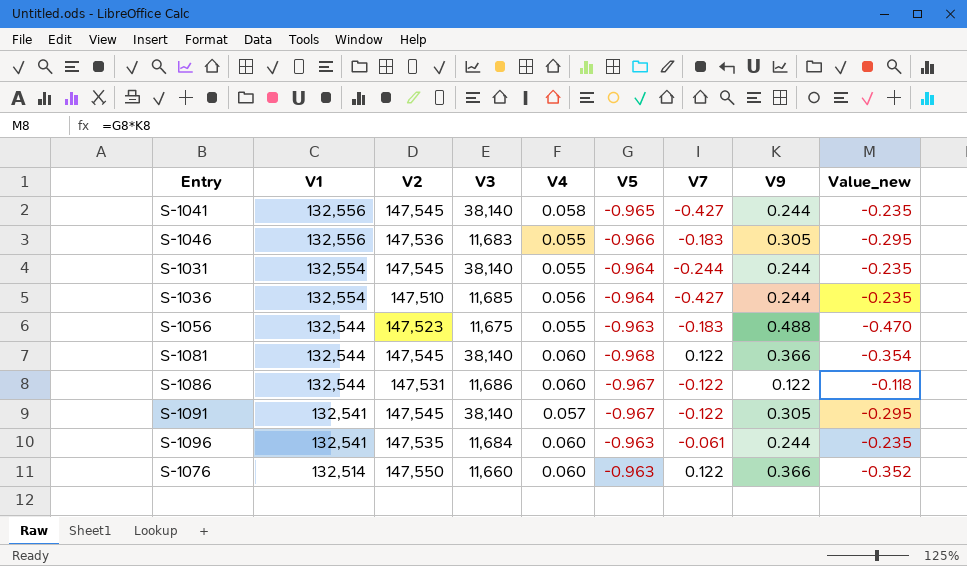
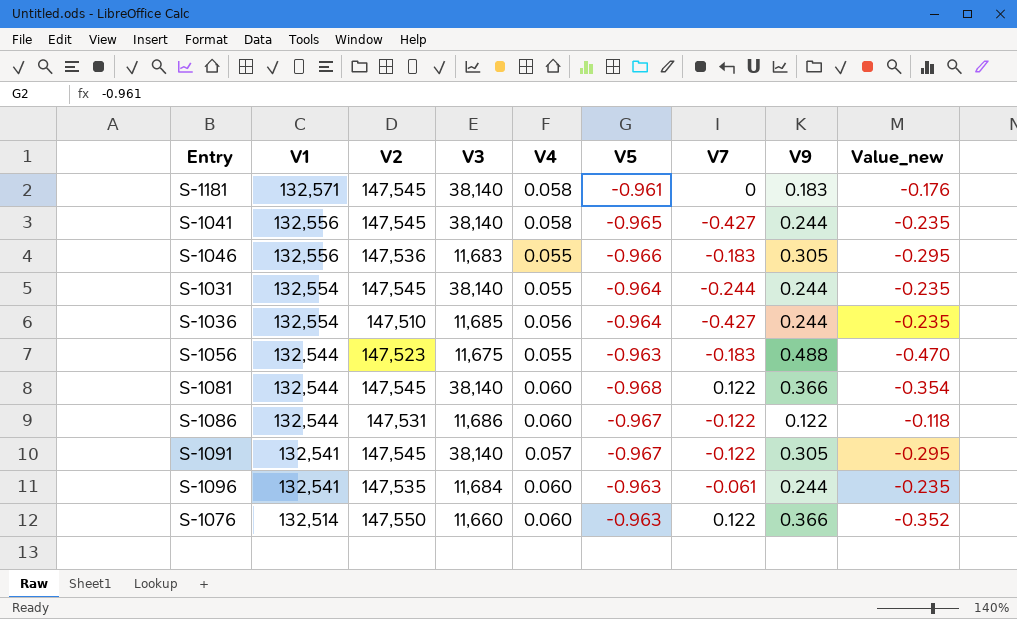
row S-1181: none -> 132,571 | 147,545 | 38,140 | 0.058 | -0.961 | 0 | 0.183 | -0.176

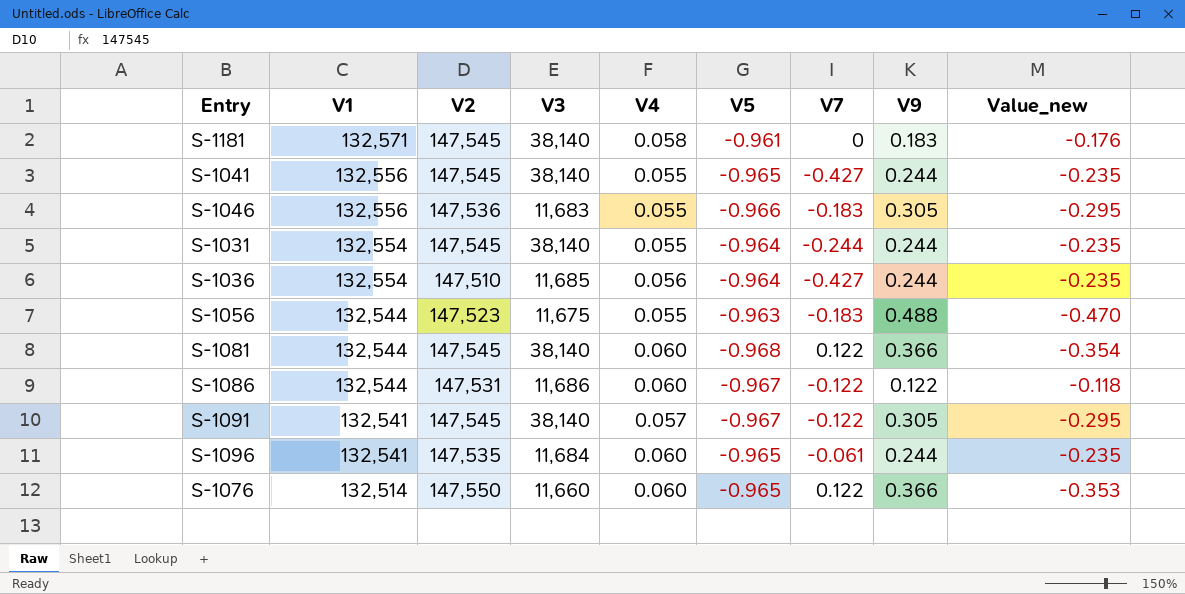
S-1041 | V4: 0.058 -> 0.055
S-1096 | V5: -0.963 -> -0.965
S-1076 | V5: -0.963 -> -0.965
S-1076 | Value_new: -0.352 -> -0.353

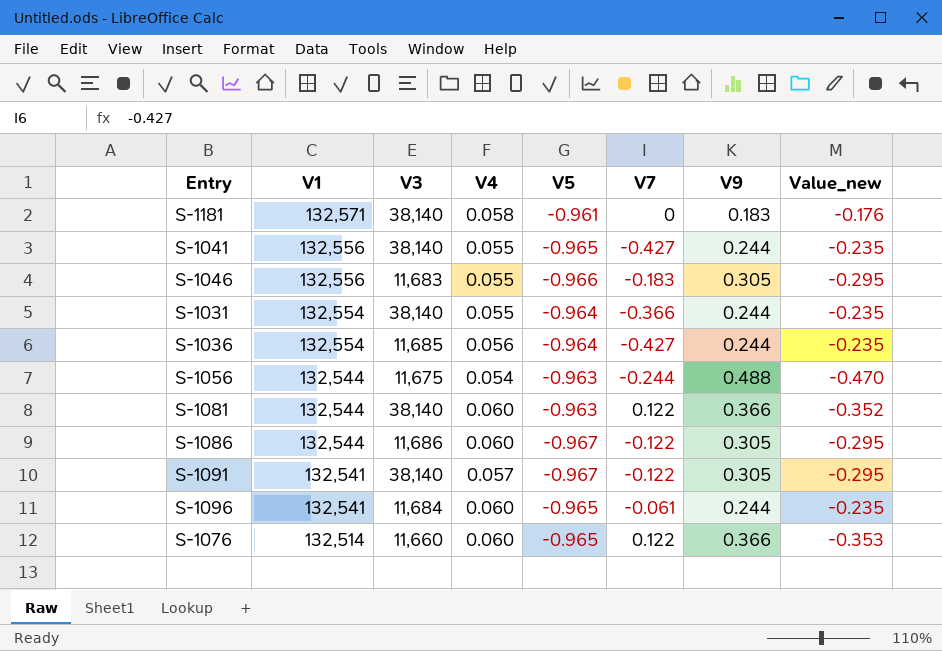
column V2 | position: 3 -> none
S-1031 | V7: -0.244 -> -0.366
S-1056 | V4: 0.055 -> 0.054
S-1056 | V7: -0.183 -> -0.244
S-1081 | V5: -0.968 -> -0.963
S-1081 | Value_new: -0.354 -> -0.352
S-1086 | V9: 0.122 -> 0.305
S-1086 | Value_new: -0.118 -> -0.295

